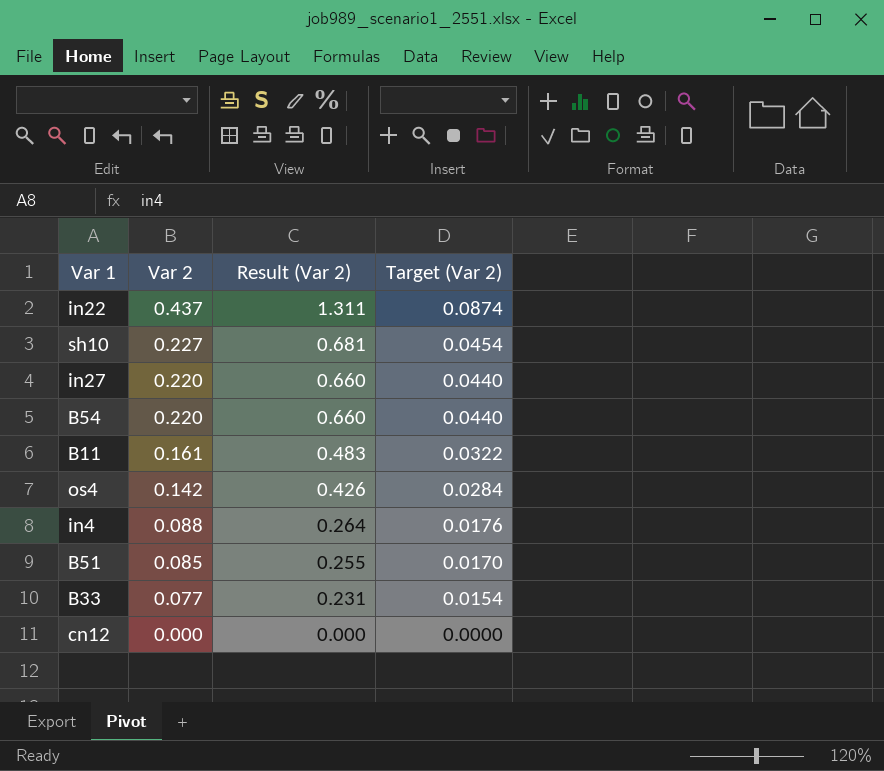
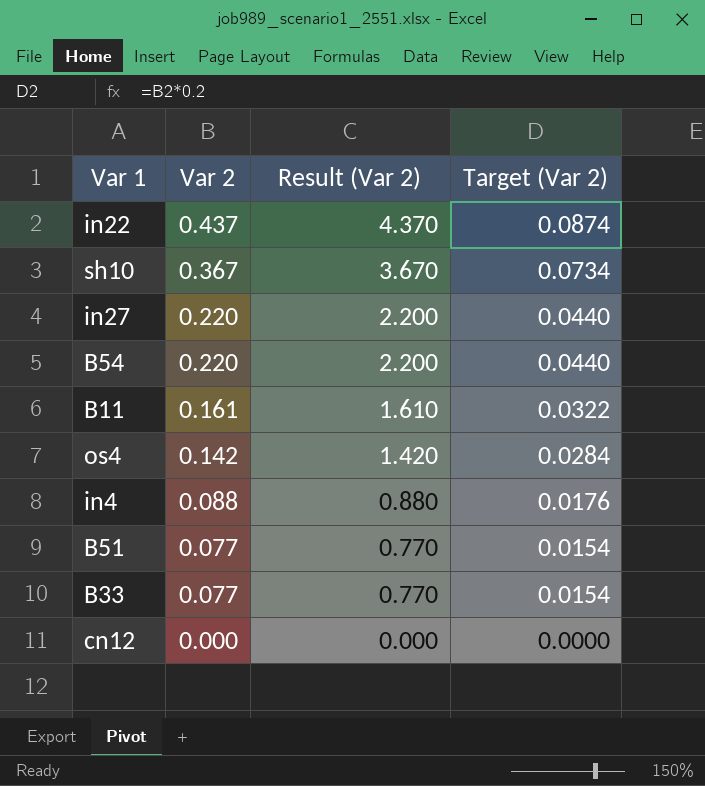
column Result (Var 2) | formula: [Var 2] * 3 -> [Var 2] * 10
sh10 | Var 2: 0.227 -> 0.367
sh10 | Target (Var 2): 0.0454 -> 0.0734
B51 | Var 2: 0.085 -> 0.077
B51 | Target (Var 2): 0.0170 -> 0.0154

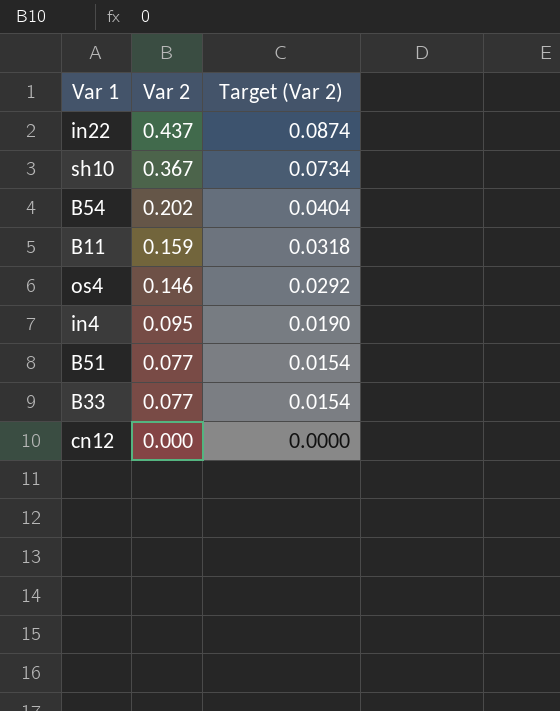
column Result (Var 2) | formula: [Var 2] * 10 -> none
row in27: 0.220 | 2.200 | 0.0440 -> none
B54 | Var 2: 0.220 -> 0.202
B54 | Target (Var 2): 0.0440 -> 0.0404
B11 | Var 2: 0.161 -> 0.159
B11 | Target (Var 2): 0.0322 -> 0.0318
os4 | Var 2: 0.142 -> 0.146
os4 | Target (Var 2): 0.0284 -> 0.0292
in4 | Var 2: 0.088 -> 0.095
in4 | Target (Var 2): 0.0176 -> 0.0190

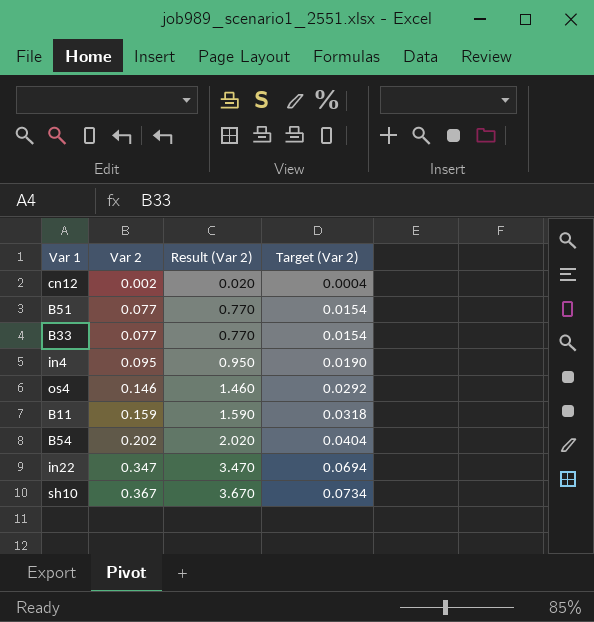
row order: Var 2 descending -> Var 2 ascending
column Result (Var 2) | formula: none -> [Var 2] * 10
cn12 | Var 2: 0.000 -> 0.002
cn12 | Target (Var 2): 0.0000 -> 0.0004
in22 | Var 2: 0.437 -> 0.347
in22 | Target (Var 2): 0.0874 -> 0.0694

